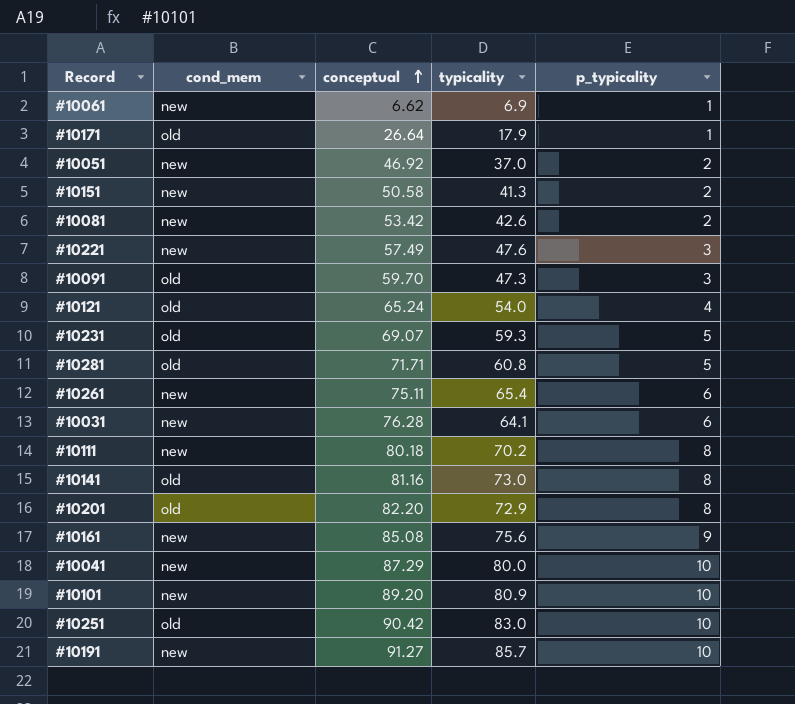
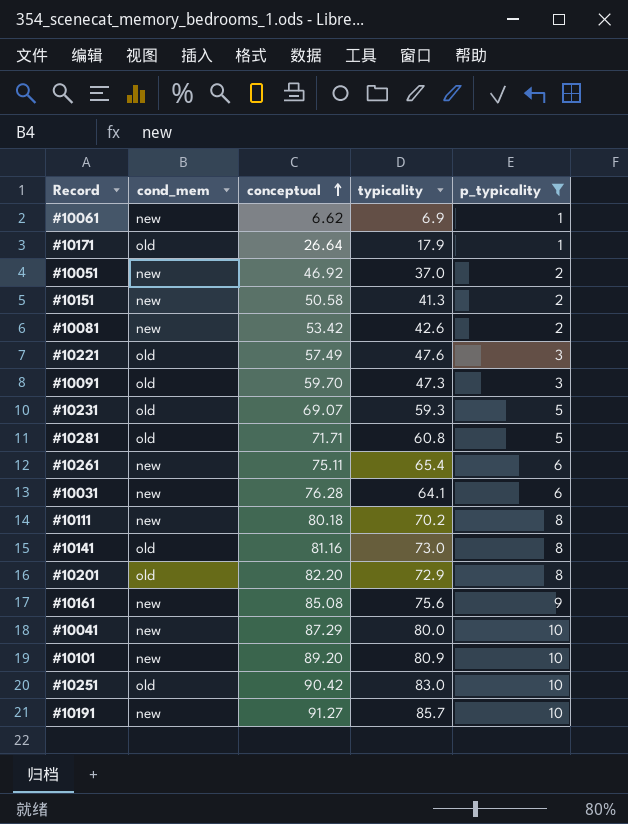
filter: none -> p_typicality != 4
#10221 | cond_mem: new -> old

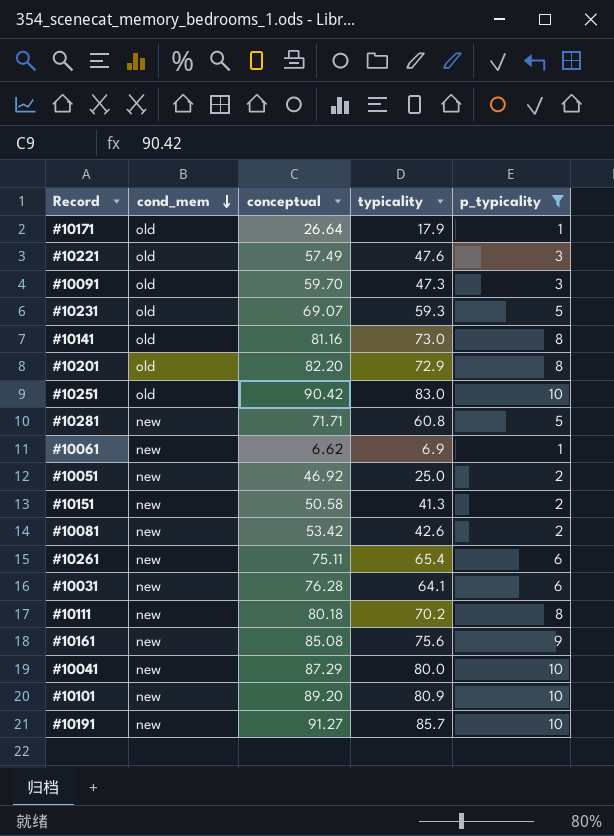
row order: conceptual ascending -> cond_mem descending
#10281 | cond_mem: old -> new
#10051 | typicality: 37.0 -> 25.0

